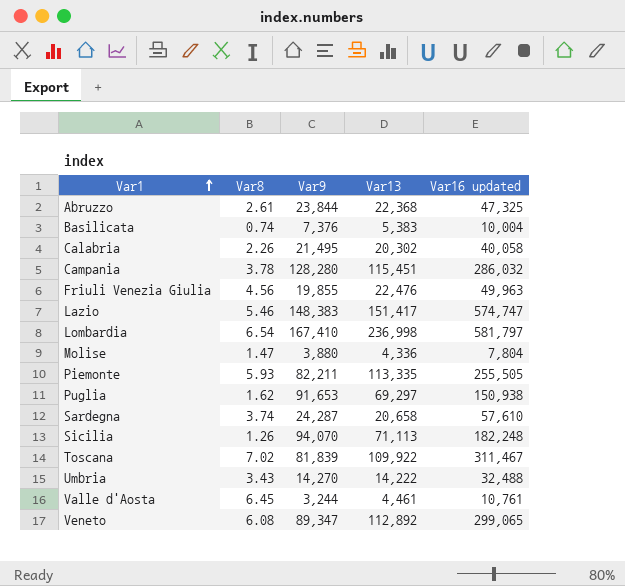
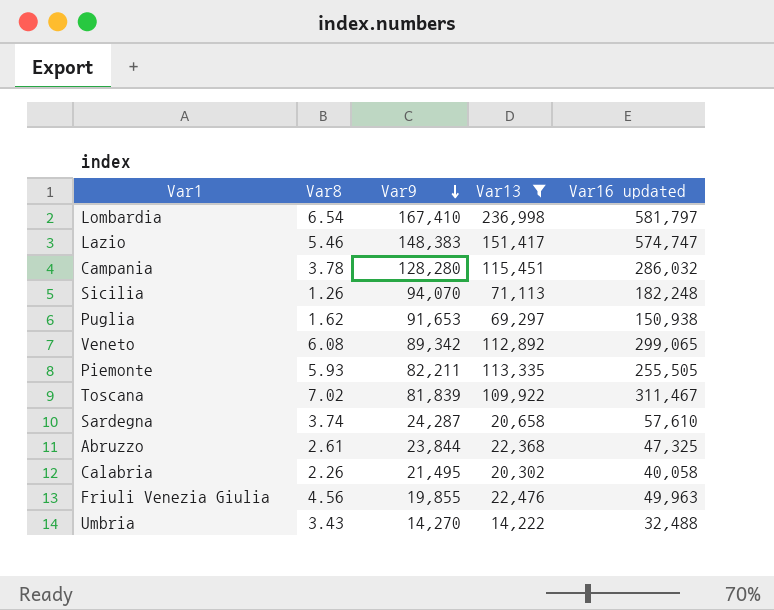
filter: none -> Var13 >= 14,222
row order: Var1 ascending -> Var9 descending
Veneto | Var9: 89,347 -> 89,342

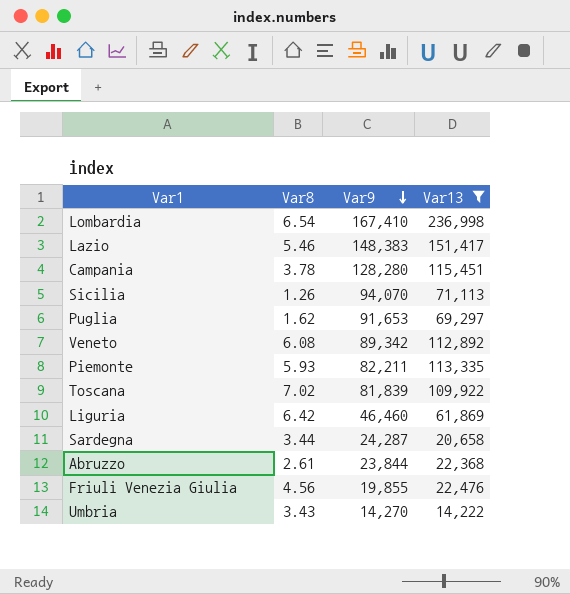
column Var16 updated | position: 5 -> none
row Calabria: 2.26 | 21,495 | 20,302 | 40,058 -> none
row Liguria: none -> 6.42 | 46,460 | 61,869
Sardegna | Var8: 3.74 -> 3.44

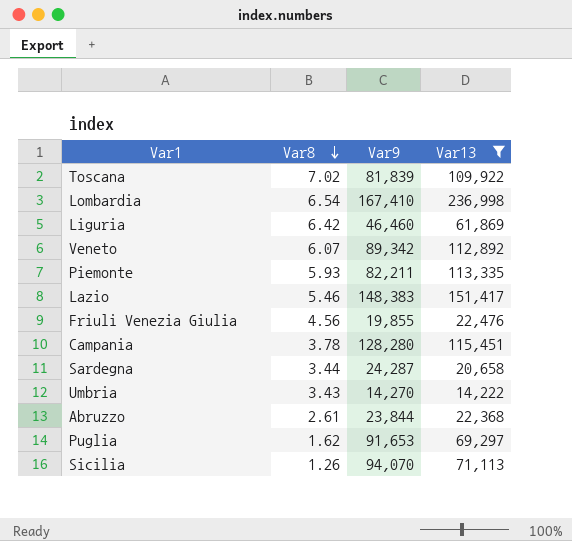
row order: Var9 descending -> Var8 descending
Veneto | Var8: 6.08 -> 6.07

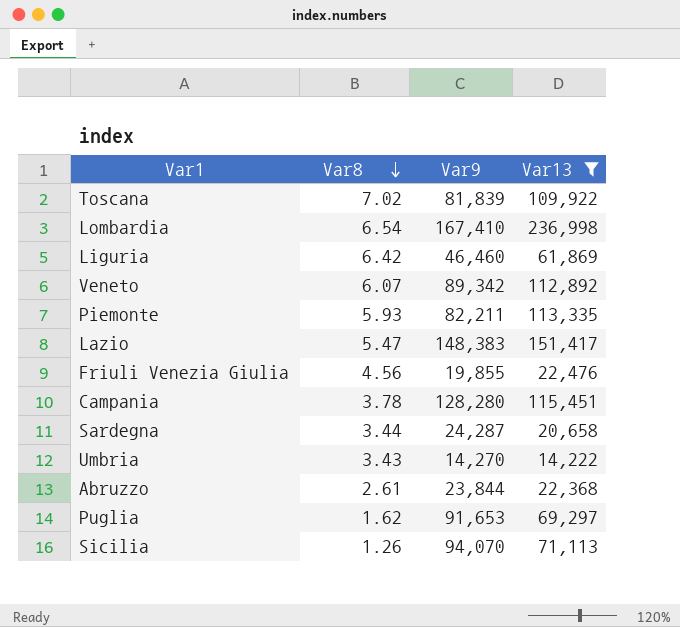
Lazio | Var8: 5.46 -> 5.47

